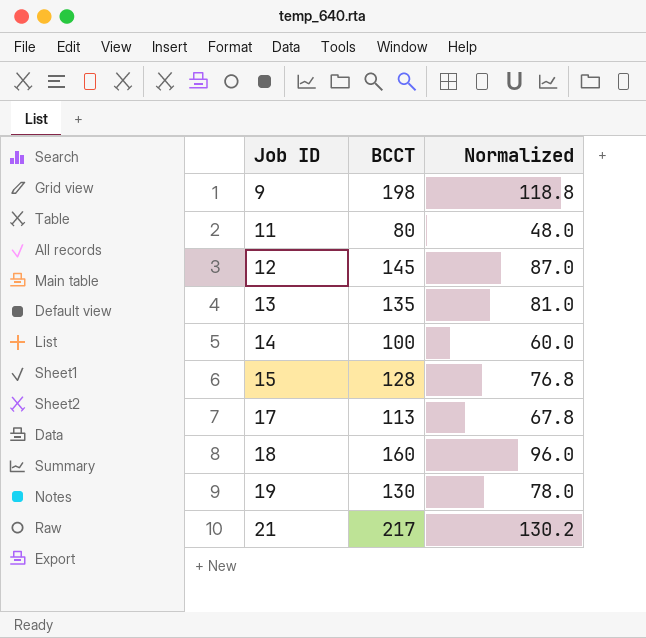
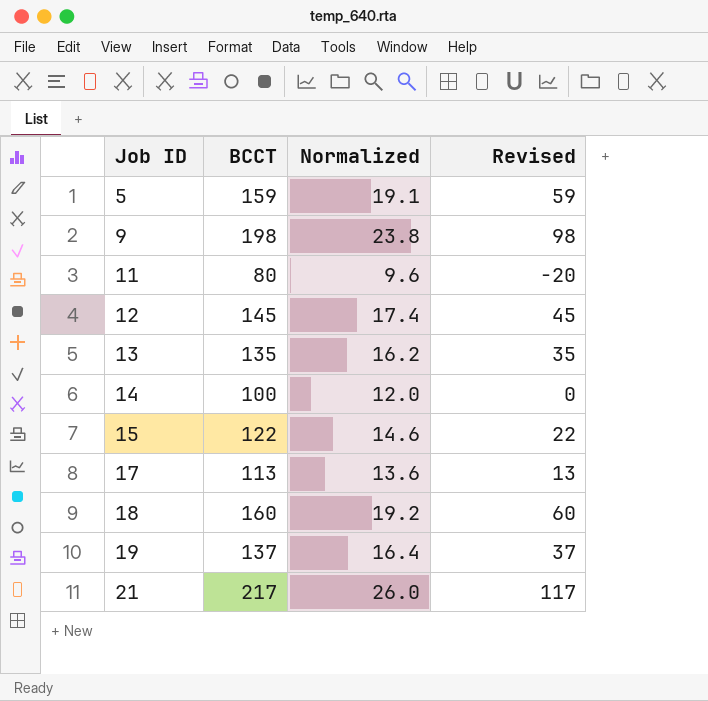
column Normalized | formula: [BCCT] * 0.6 -> [BCCT] * 0.12
column Revised | formula: none -> [BCCT] - 100
row 5: none -> 159 | 19.1 | 59
15 | BCCT: 128 -> 122
19 | BCCT: 130 -> 137

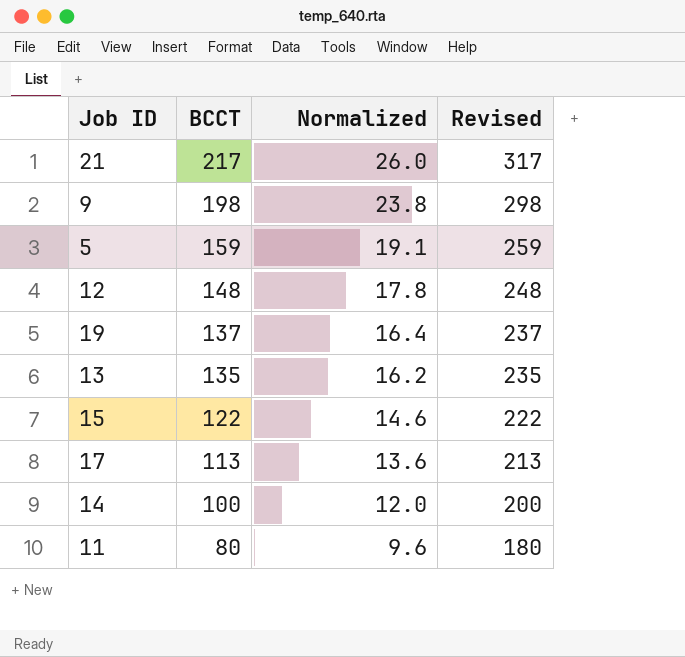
row order: Job ID ascending -> BCCT descending
column Revised | formula: [BCCT] - 100 -> [BCCT] + 100
row 18: 160 | 19.2 | 60 -> none
12 | BCCT: 145 -> 148
12 | Normalized: 17.4 -> 17.8

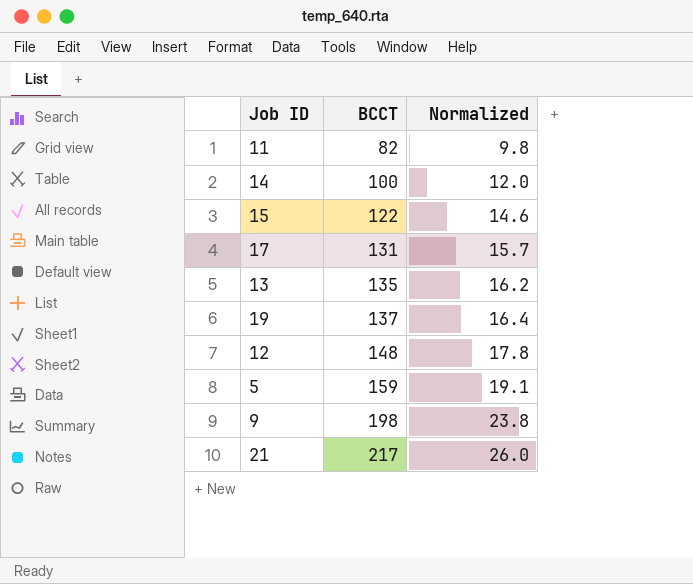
row order: BCCT descending -> BCCT ascending
column Revised | formula: [BCCT] + 100 -> none
11 | BCCT: 80 -> 82
11 | Normalized: 9.6 -> 9.8
17 | BCCT: 113 -> 131
17 | Normalized: 13.6 -> 15.7

